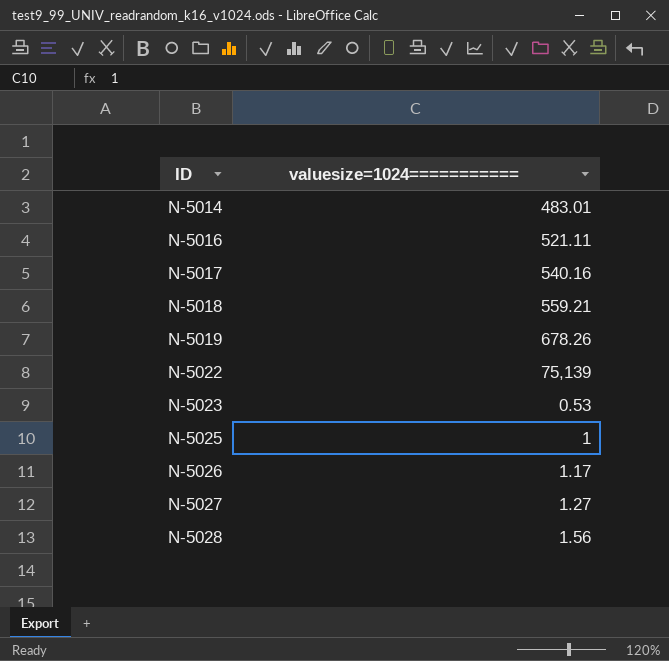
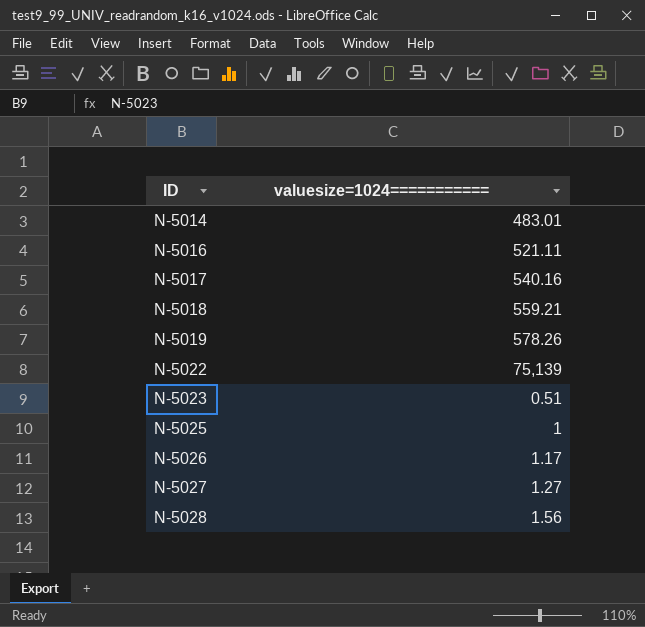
N-5019 | valuesize=1024===========: 678.26 -> 578.26
N-5023 | valuesize=1024===========: 0.53 -> 0.51

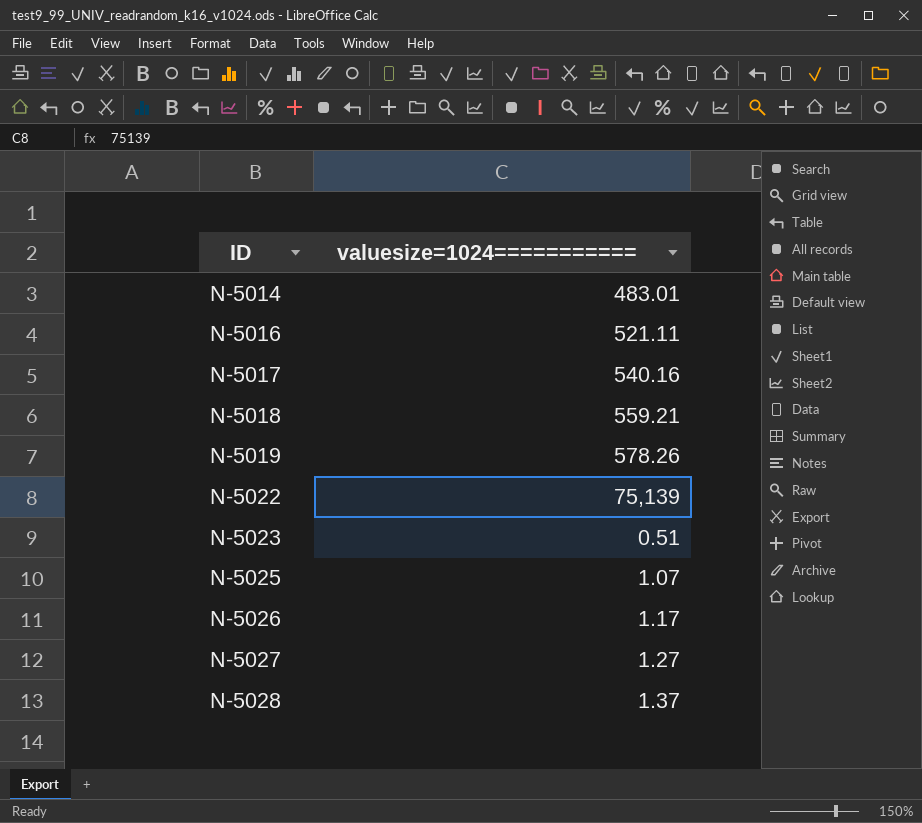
N-5025 | valuesize=1024===========: 1 -> 1.07
N-5028 | valuesize=1024===========: 1.56 -> 1.37

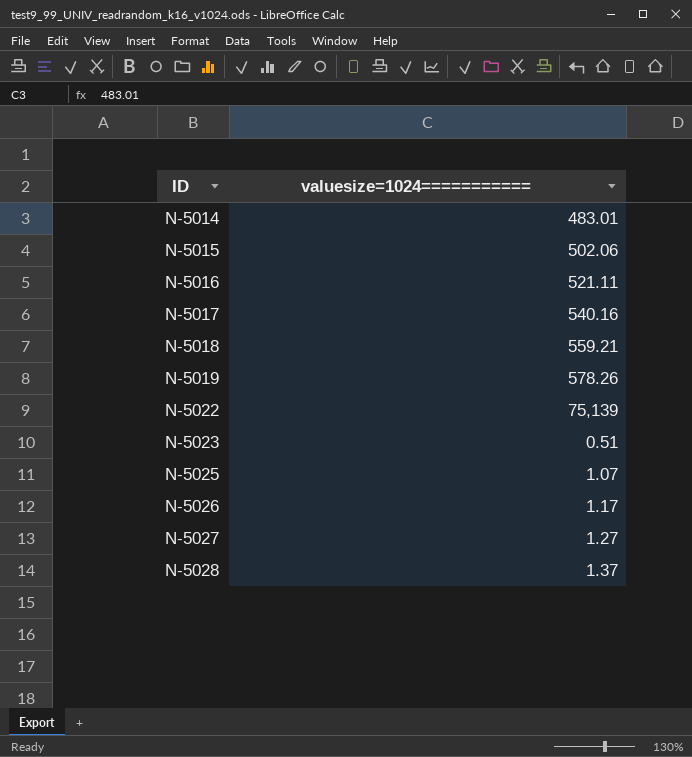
row N-5015: none -> 502.06

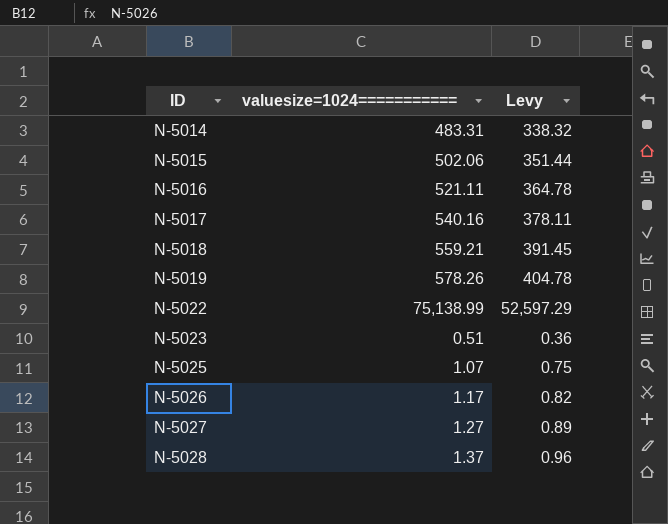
column Levy | formula: none -> [valuesize=1024===========] * 0.7
N-5014 | valuesize=1024===========: 483.01 -> 483.31
N-5022 | valuesize=1024===========: 75,139 -> 75,138.99

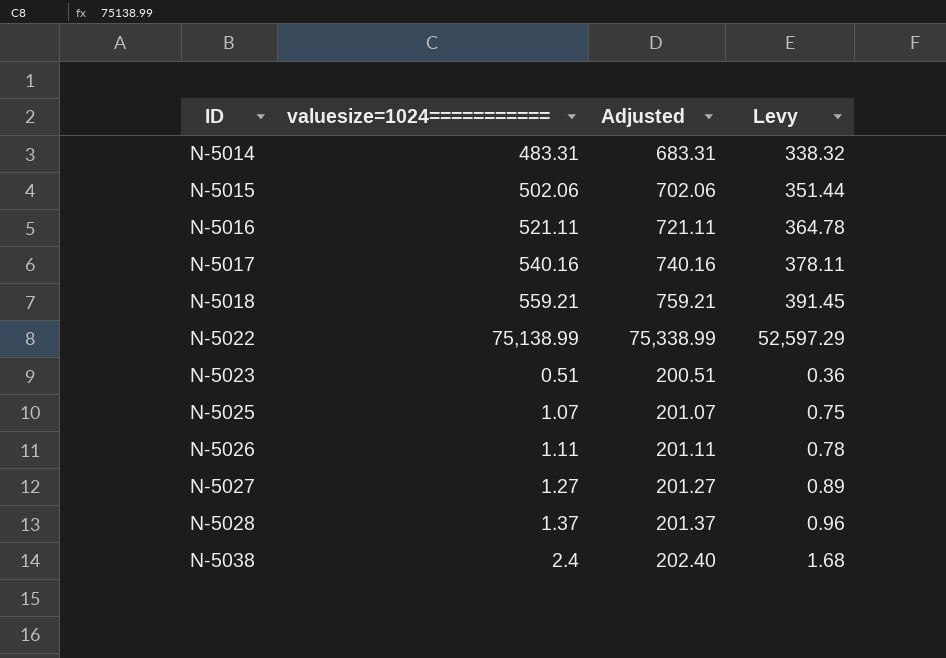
column Adjusted | formula: none -> [valuesize=1024===========] + 200
row N-5019: 578.26 | 404.78 -> none
N-5026 | valuesize=1024===========: 1.17 -> 1.11
N-5026 | Levy: 0.82 -> 0.78
row N-5038: none -> 2.4 | 202.40 | 1.68

